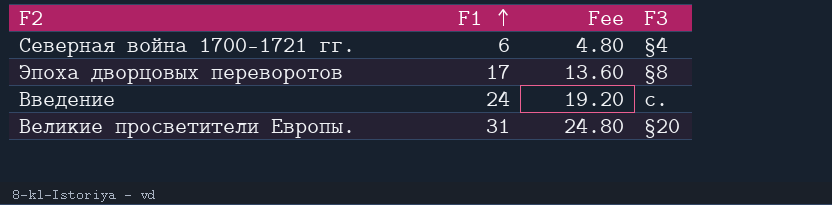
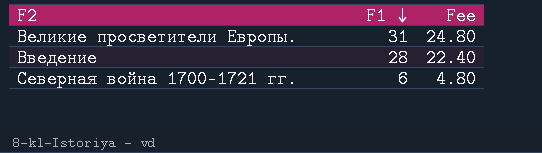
row order: F1 ascending -> F1 descending
column F3 | position: 4 -> none
row Эпоха дворцовых переворотов: 17 | 13.60 | §8 -> none
Введение | F1: 24 -> 28
Введение | Fee: 19.20 -> 22.40

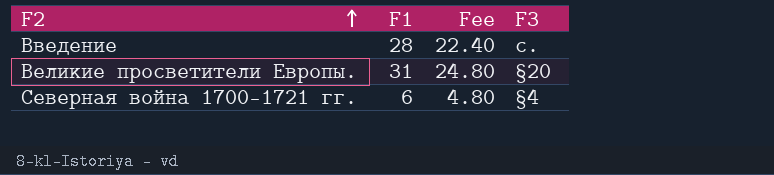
row order: F1 descending -> F2 ascending
column F3 | position: none -> 4

